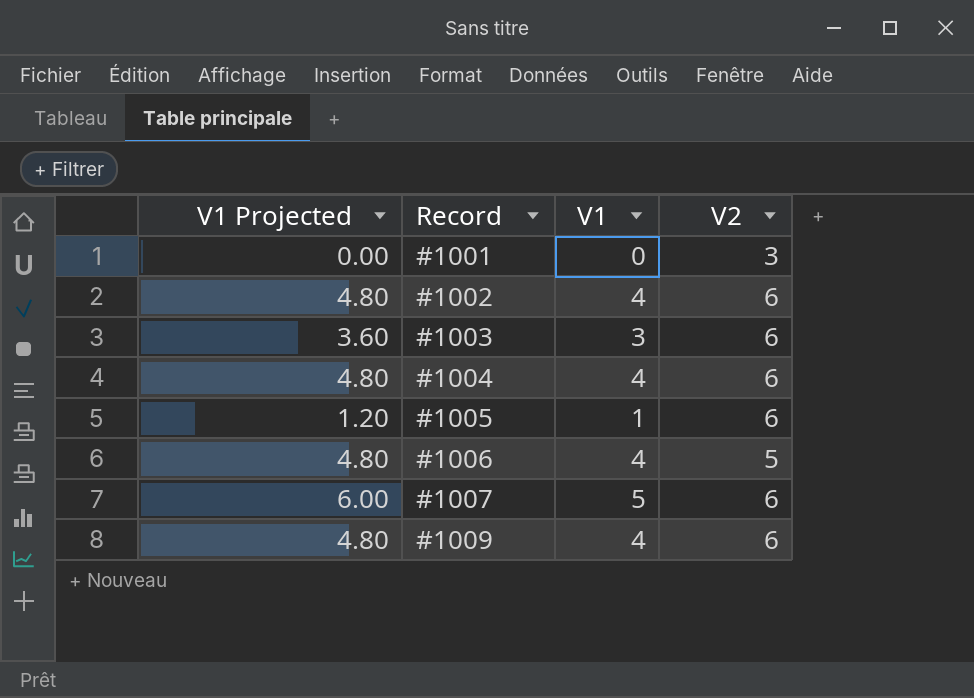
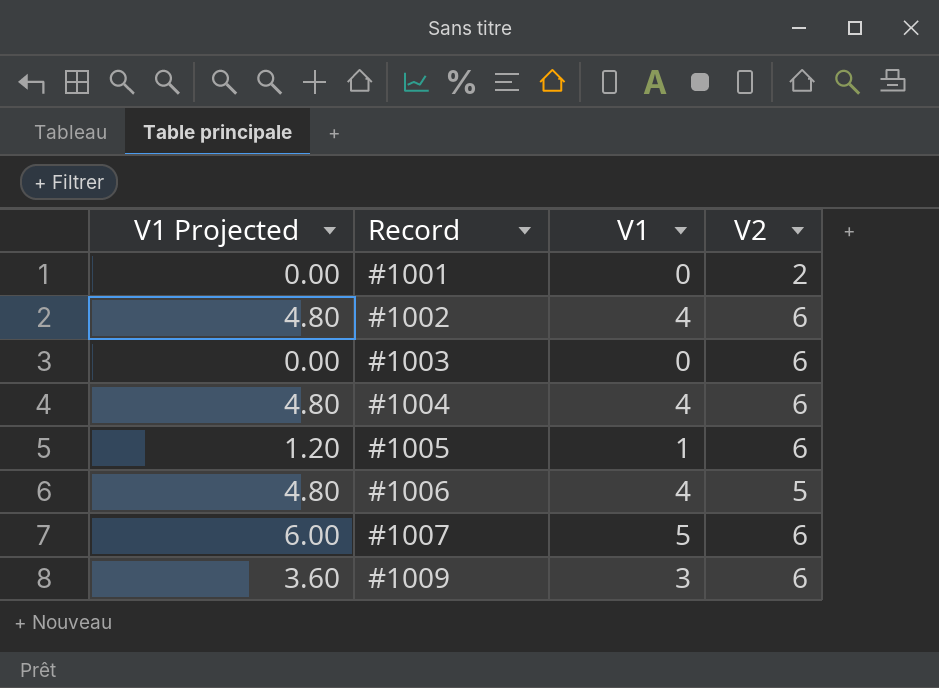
#1001 | V2: 3 -> 2
#1003 | V1 Projected: 3.60 -> 0.00
#1003 | V1: 3 -> 0
#1009 | V1 Projected: 4.80 -> 3.60
#1009 | V1: 4 -> 3

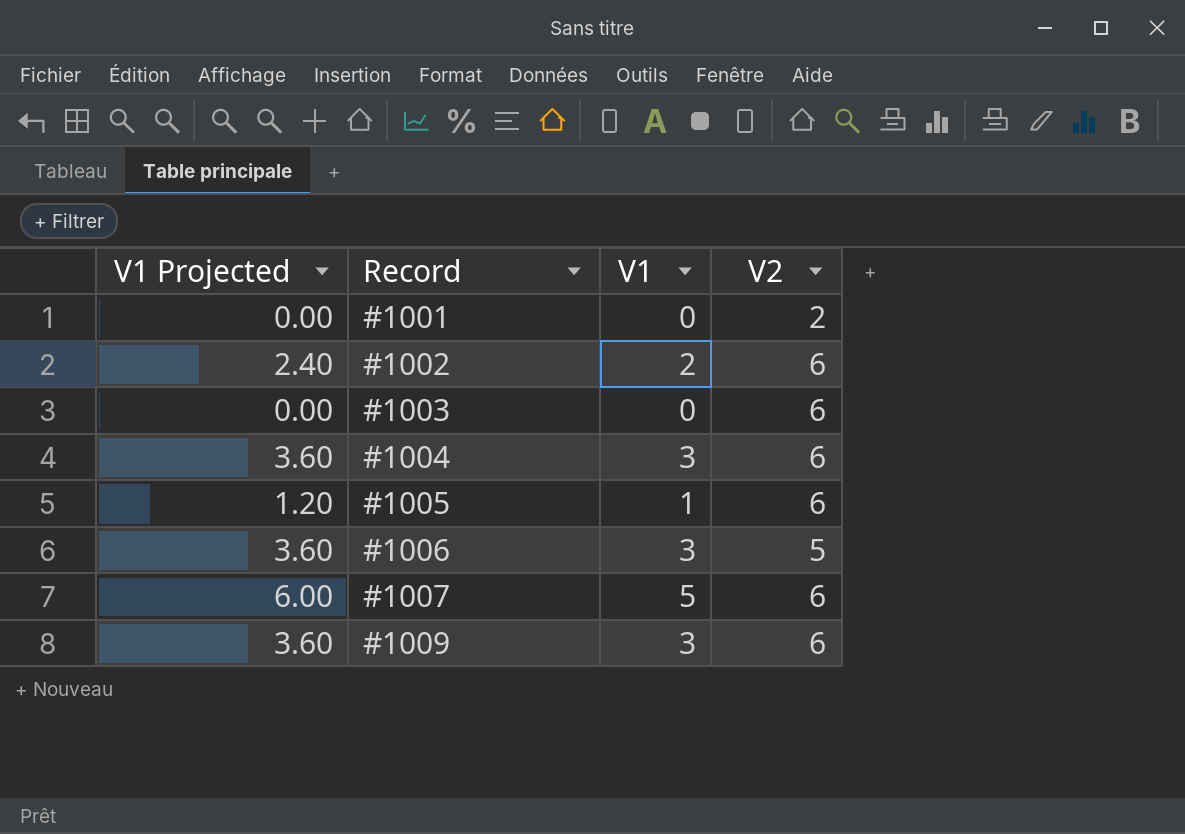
#1002 | V1 Projected: 4.80 -> 2.40
#1002 | V1: 4 -> 2
#1004 | V1 Projected: 4.80 -> 3.60
#1004 | V1: 4 -> 3
#1006 | V1 Projected: 4.80 -> 3.60
#1006 | V1: 4 -> 3

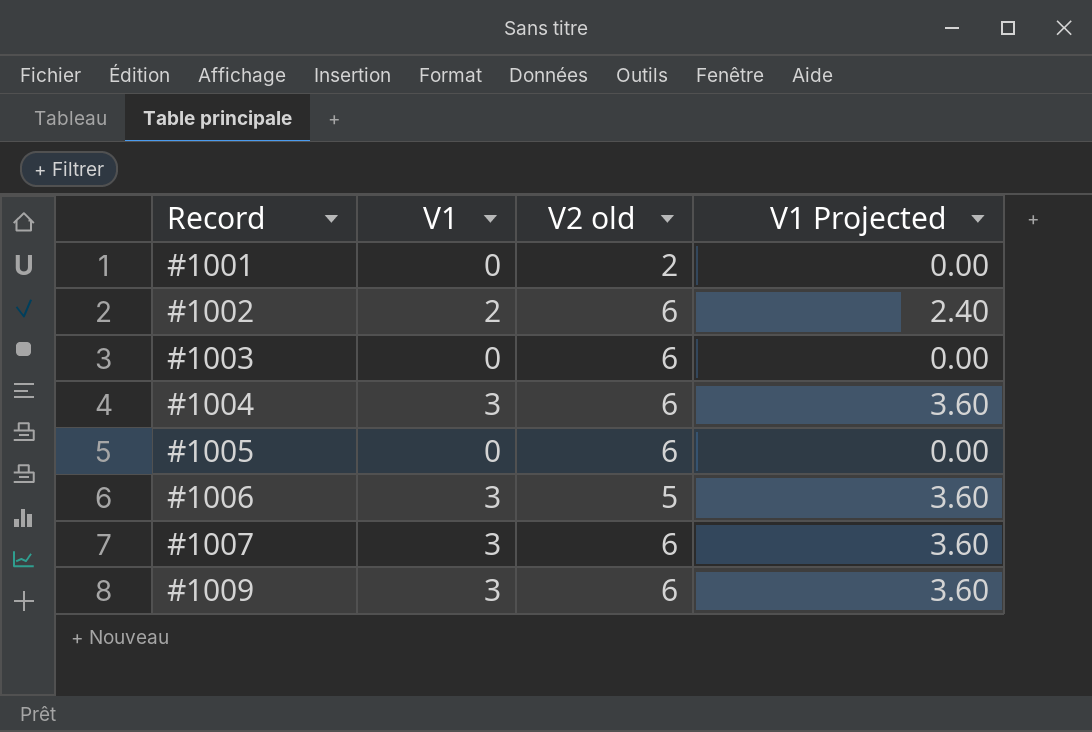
column name: V2 -> V2 old
column V1 Projected | position: 1 -> 4
#1005 | V1: 1 -> 0
#1005 | V1 Projected: 1.20 -> 0.00
#1007 | V1: 5 -> 3
#1007 | V1 Projected: 6.00 -> 3.60

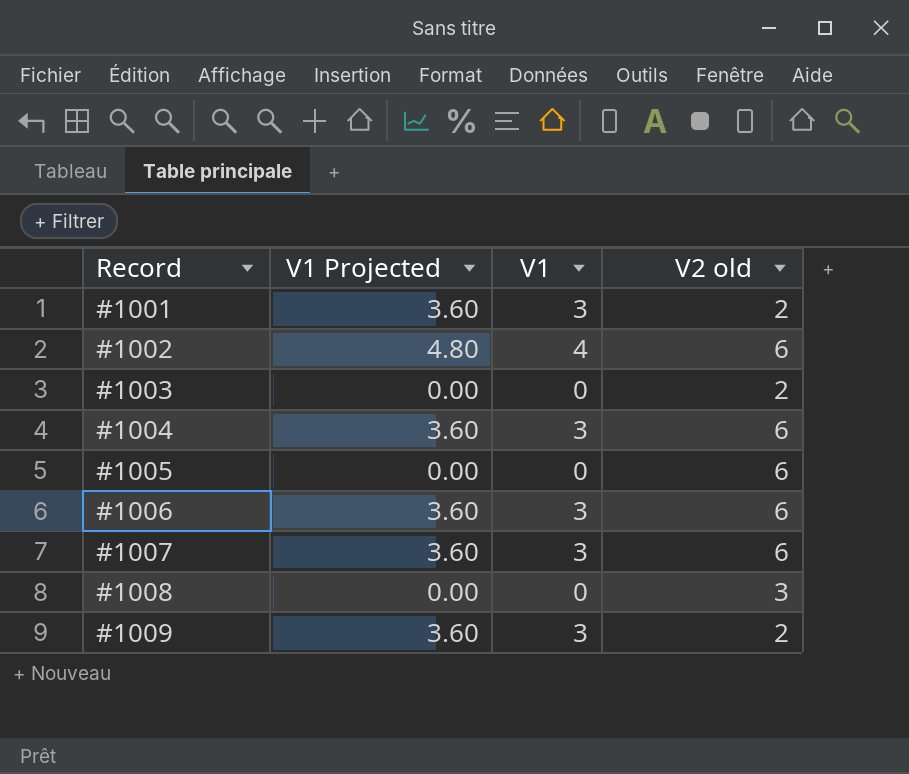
column V1 Projected | position: 4 -> 2
#1001 | V1 Projected: 0.00 -> 3.60
#1001 | V1: 0 -> 3
#1002 | V1 Projected: 2.40 -> 4.80
#1002 | V1: 2 -> 4
#1003 | V2 old: 6 -> 2
#1006 | V2 old: 5 -> 6
row #1008: none -> 0.00 | 0 | 3
#1009 | V2 old: 6 -> 2

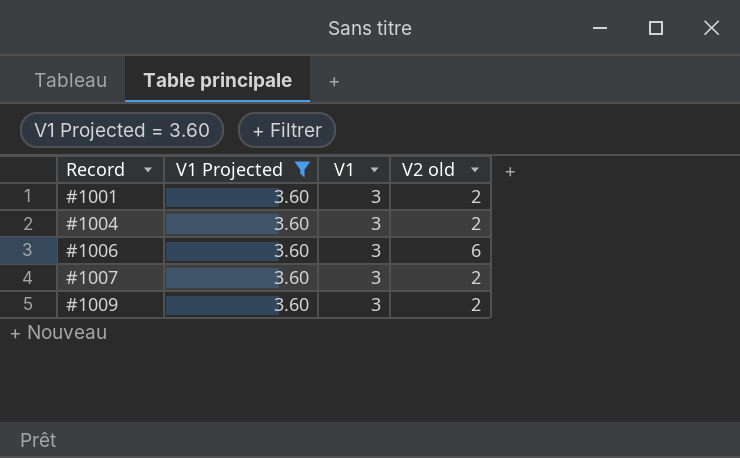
filter: none -> V1 Projected = 3.60
#1004 | V2 old: 6 -> 2
#1007 | V2 old: 6 -> 2

